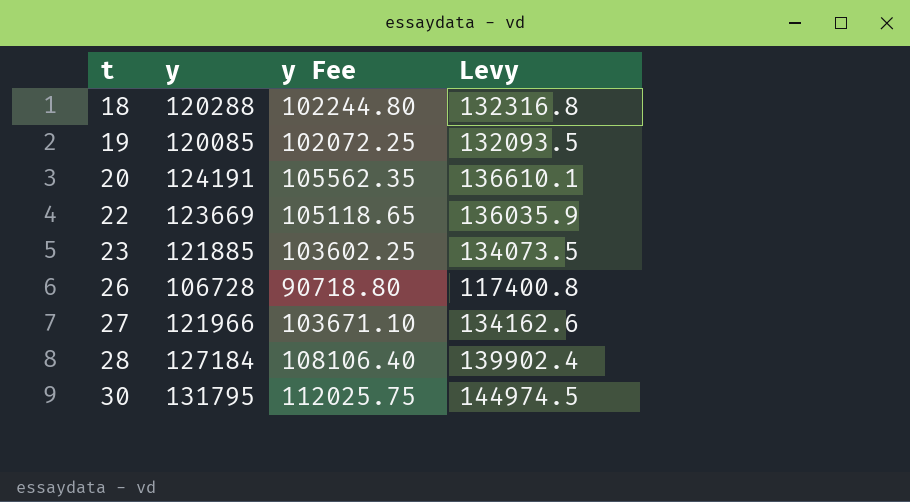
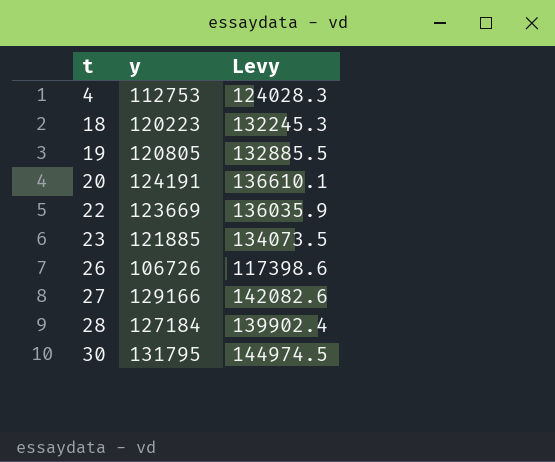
column y Fee | formula: [y] * 0.85 -> none
row 4: none -> 112753 | 124028.3
18 | y: 120288 -> 120223
18 | Levy: 132316.8 -> 132245.3
19 | y: 120085 -> 120805
19 | Levy: 132093.5 -> 132885.5
26 | y: 106728 -> 106726
26 | Levy: 117400.8 -> 117398.6
27 | y: 121966 -> 129166
27 | Levy: 134162.6 -> 142082.6

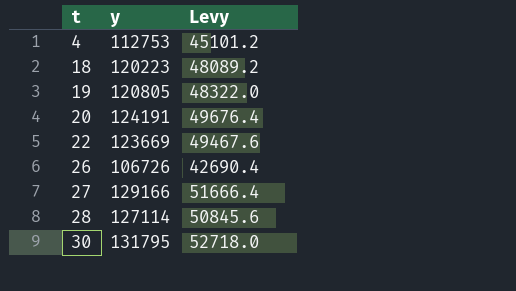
column Levy | formula: [y] * 1.1 -> [y] * 0.4
row 23: 121885 | 134073.5 -> none
28 | y: 127184 -> 127114

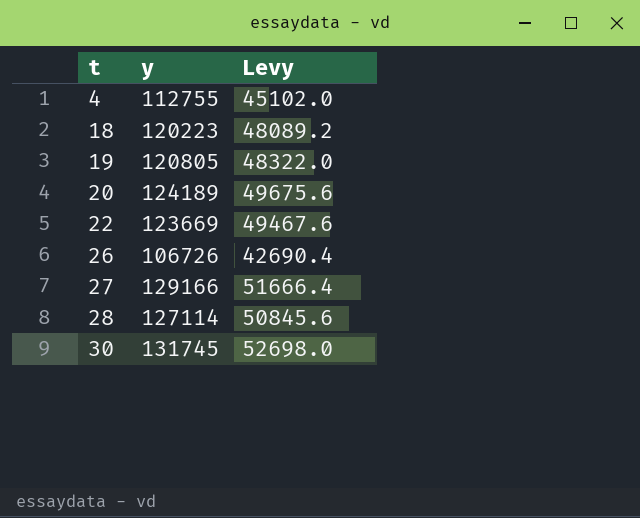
4 | y: 112753 -> 112755
4 | Levy: 45101.2 -> 45102.0
20 | y: 124191 -> 124189
20 | Levy: 49676.4 -> 49675.6
30 | y: 131795 -> 131745
30 | Levy: 52718.0 -> 52698.0

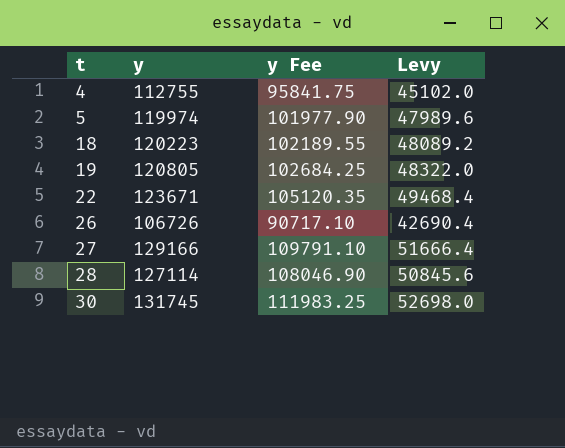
column y Fee | formula: none -> [y] * 0.85
row 20: 124189 | 49675.6 -> none
row 5: none -> 119974 | 101977.90 | 47989.6
22 | y: 123669 -> 123671
22 | Levy: 49467.6 -> 49468.4

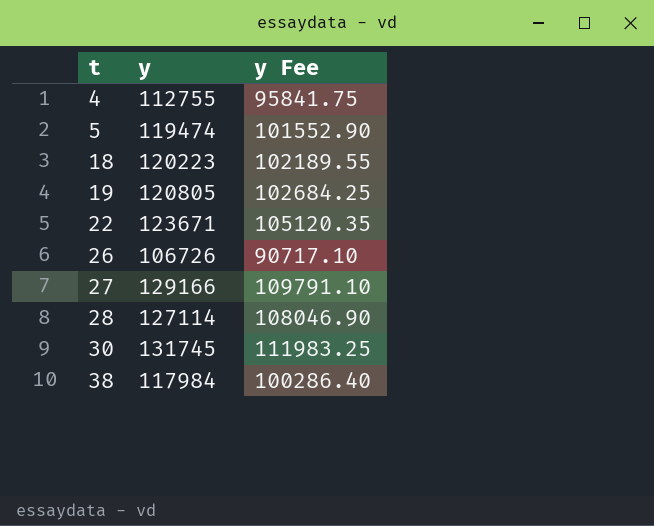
column Levy | formula: [y] * 0.4 -> none
5 | y: 119974 -> 119474
5 | y Fee: 101977.90 -> 101552.90
row 38: none -> 117984 | 100286.40

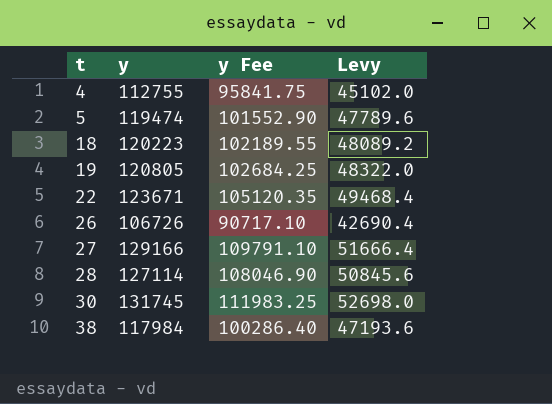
column Levy | formula: none -> [y] * 0.4

